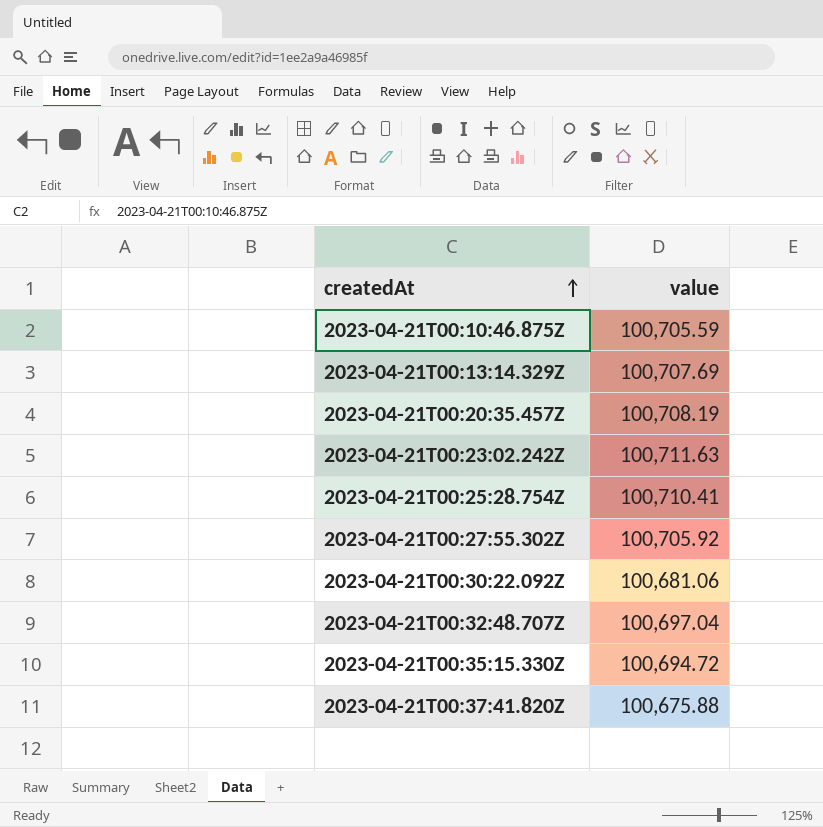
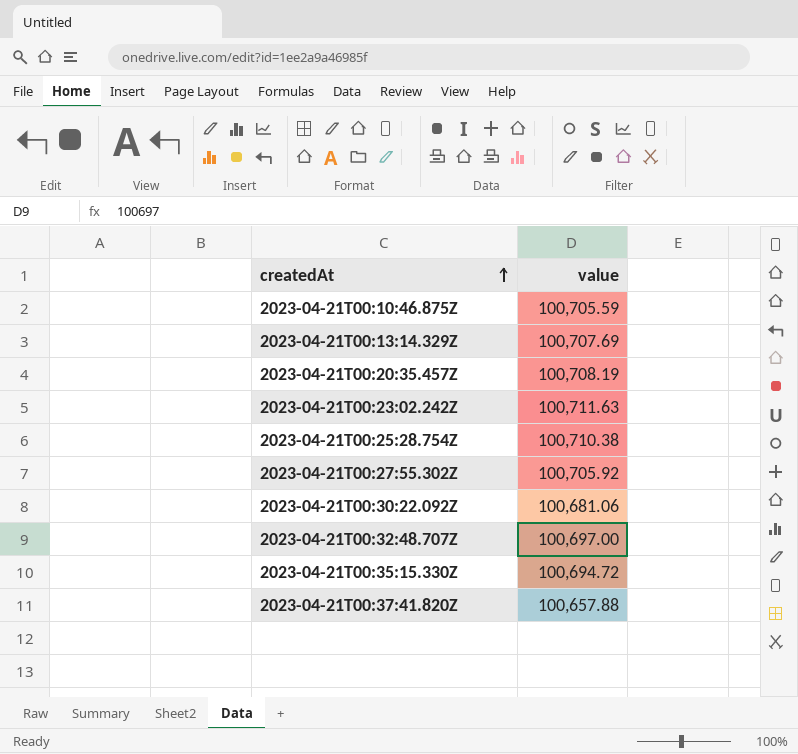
2023-04-21T00:25:28.754Z | value: 100,710.41 -> 100,710.38
2023-04-21T00:32:48.707Z | value: 100,697.04 -> 100,697.00
2023-04-21T00:37:41.820Z | value: 100,675.88 -> 100,657.88

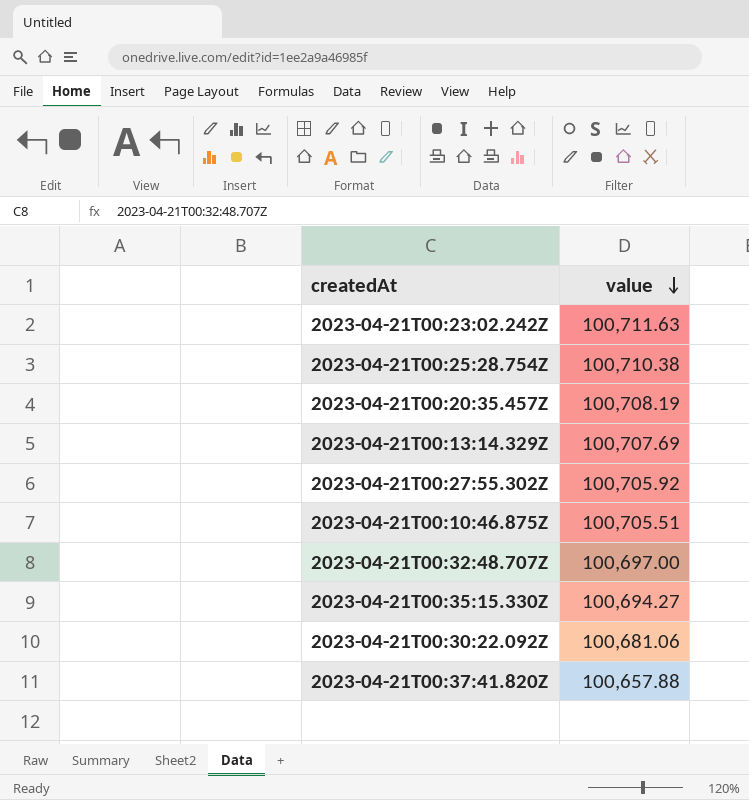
row order: createdAt ascending -> value descending
2023-04-21T00:10:46.875Z | value: 100,705.59 -> 100,705.51
2023-04-21T00:35:15.330Z | value: 100,694.72 -> 100,694.27

